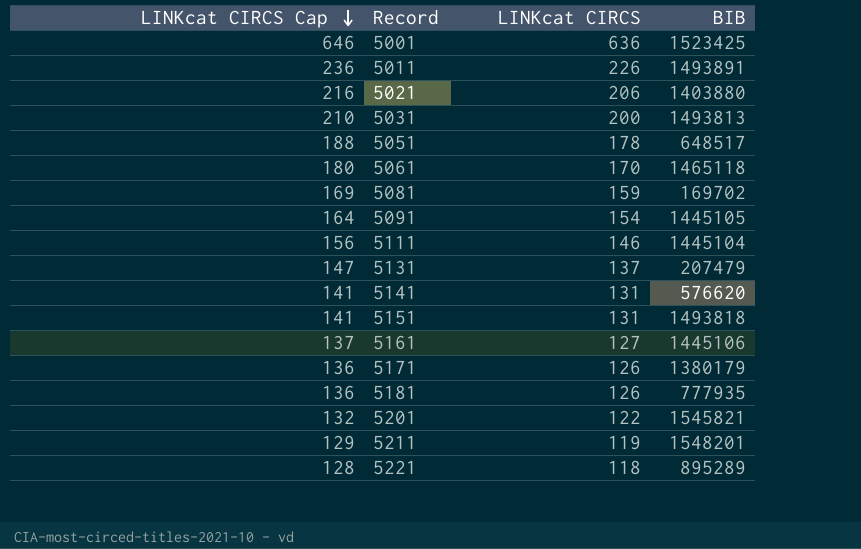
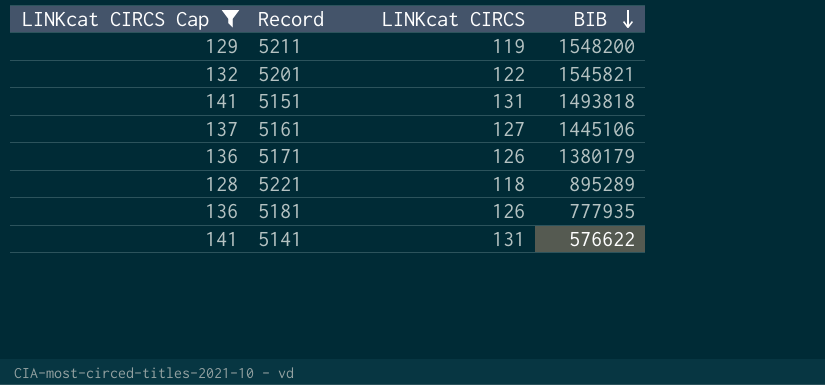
filter: none -> LINKcat CIRCS Cap <= 141
row order: LINKcat CIRCS Cap descending -> BIB descending
5211 | BIB: 1548201 -> 1548200
5141 | BIB: 576620 -> 576622

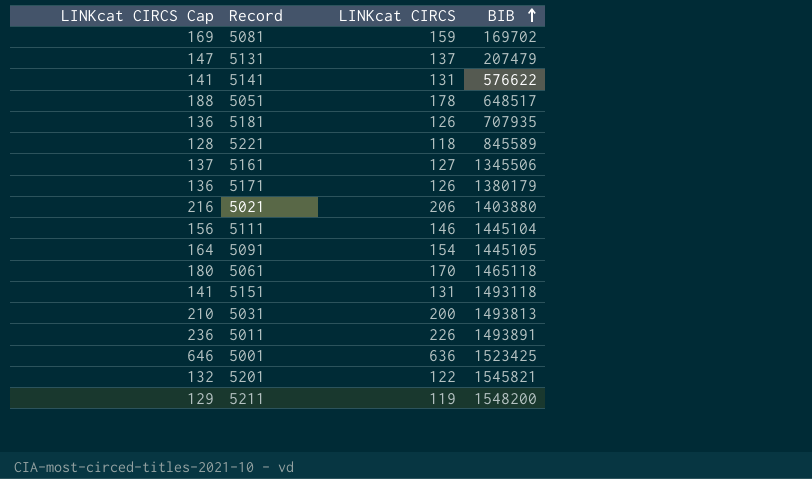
filter: LINKcat CIRCS Cap <= 141 -> none
row order: BIB descending -> BIB ascending
5181 | BIB: 777935 -> 707935
5221 | BIB: 895289 -> 845589
5161 | BIB: 1445106 -> 1345506
5151 | BIB: 1493818 -> 1493118

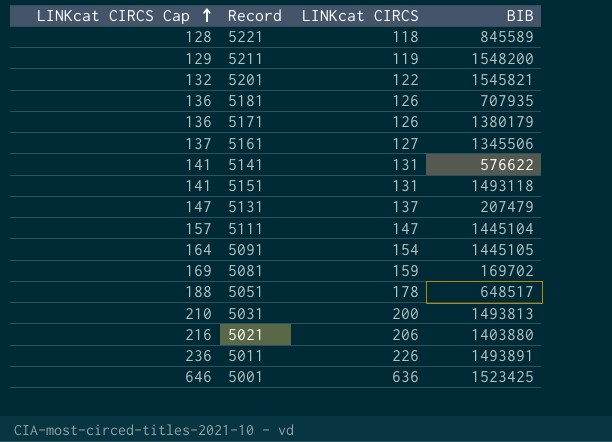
row order: BIB ascending -> LINKcat CIRCS Cap ascending
row 5061: 180 | 170 | 1465118 -> none
5111 | LINKcat CIRCS Cap: 156 -> 157
5111 | LINKcat CIRCS: 146 -> 147

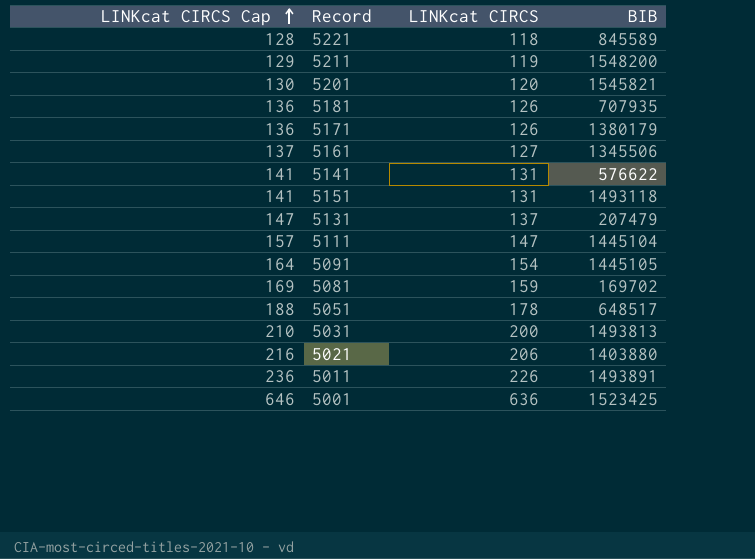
5201 | LINKcat CIRCS Cap: 132 -> 130
5201 | LINKcat CIRCS: 122 -> 120

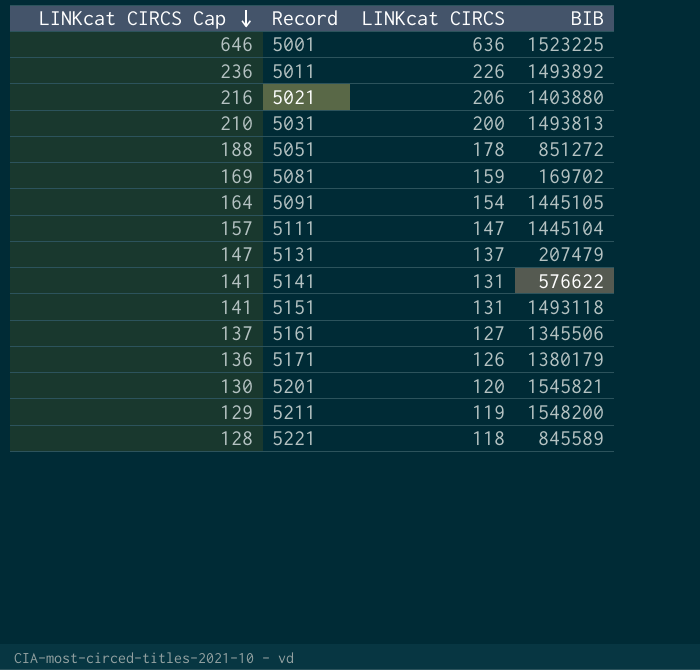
row order: LINKcat CIRCS Cap ascending -> LINKcat CIRCS Cap descending
row 5181: 136 | 126 | 707935 -> none
5001 | BIB: 1523425 -> 1523225
5011 | BIB: 1493891 -> 1493892
5051 | BIB: 648517 -> 851272

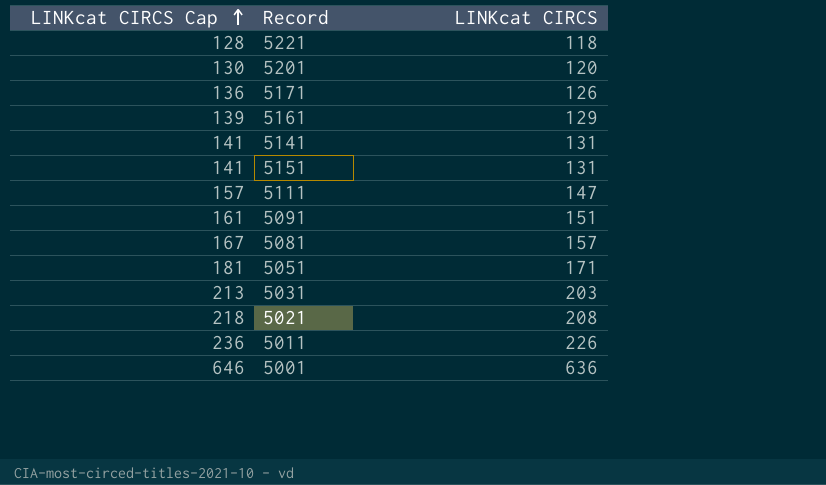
row order: LINKcat CIRCS Cap descending -> LINKcat CIRCS Cap ascending
column BIB | position: 4 -> none
row 5131: 147 | 137 | 207479 -> none
row 5211: 129 | 119 | 1548200 -> none
5161 | LINKcat CIRCS Cap: 137 -> 139
5161 | LINKcat CIRCS: 127 -> 129
5091 | LINKcat CIRCS Cap: 164 -> 161
5091 | LINKcat CIRCS: 154 -> 151
5081 | LINKcat CIRCS Cap: 169 -> 167
5081 | LINKcat CIRCS: 159 -> 157
5051 | LINKcat CIRCS Cap: 188 -> 181
5051 | LINKcat CIRCS: 178 -> 171
5031 | LINKcat CIRCS Cap: 210 -> 213
5031 | LINKcat CIRCS: 200 -> 203
5021 | LINKcat CIRCS Cap: 216 -> 218
5021 | LINKcat CIRCS: 206 -> 208

